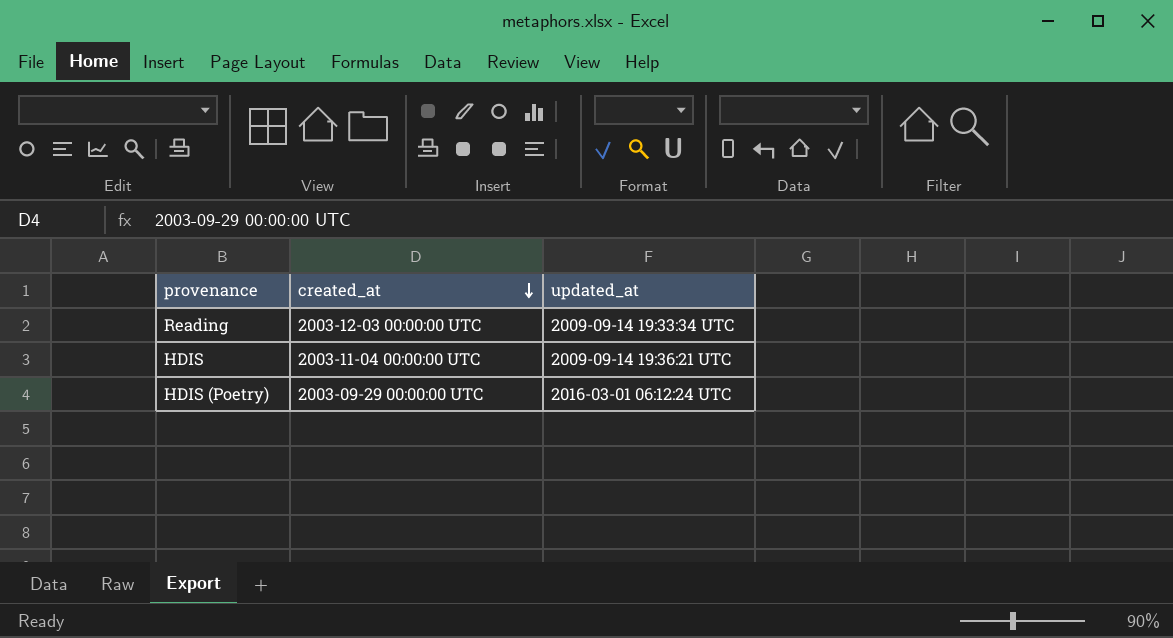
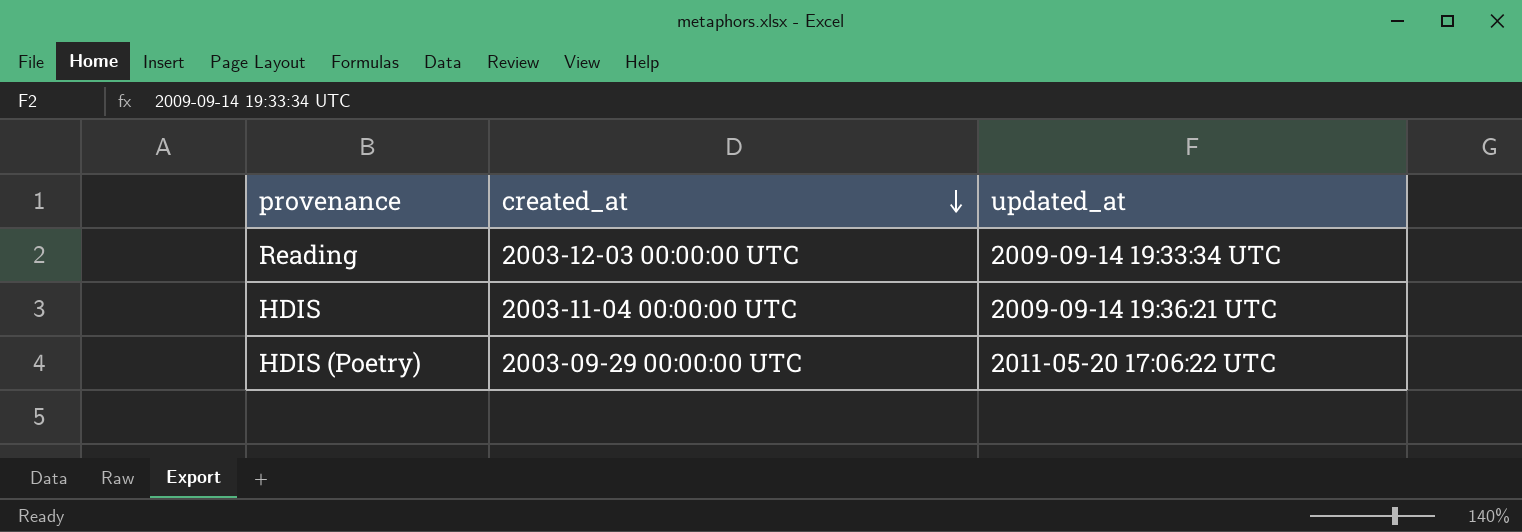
HDIS (Poetry) | updated_at: 2016-03-01 06:12:24 UTC -> 2011-05-20 17:06:22 UTC

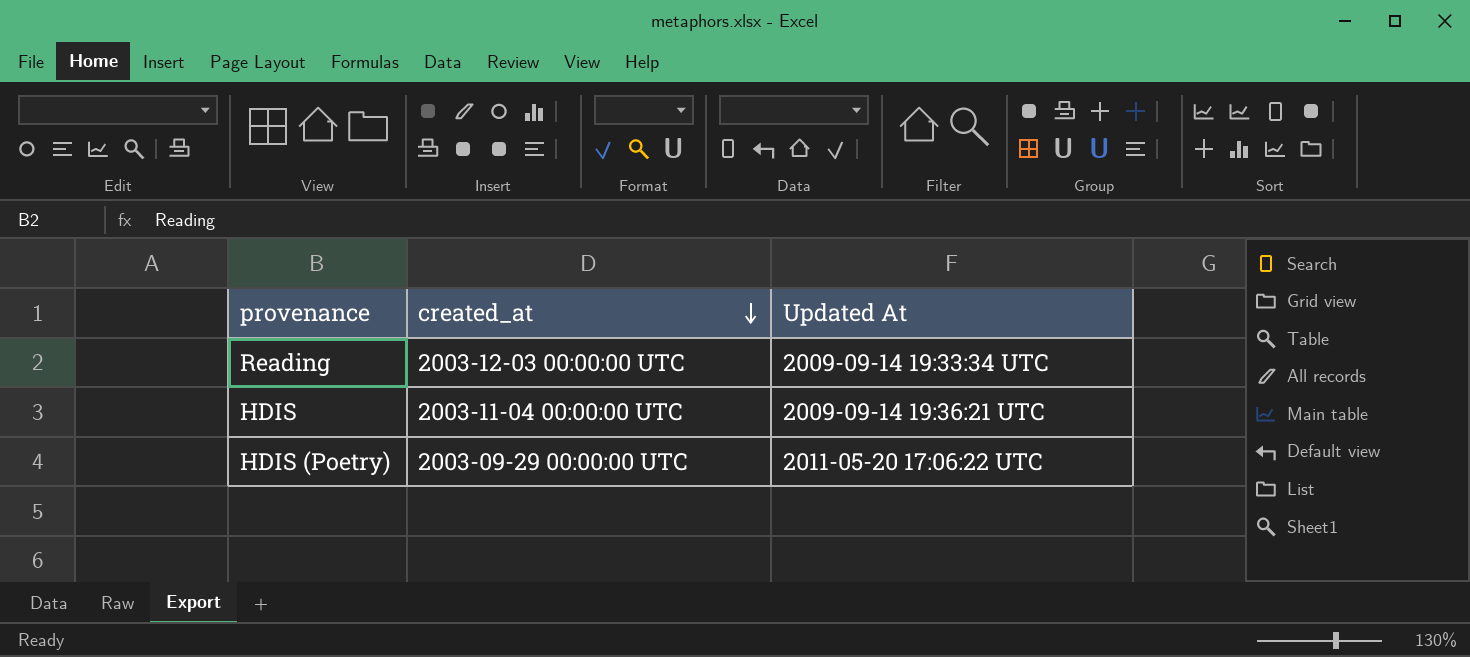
column name: updated_at -> Updated At

